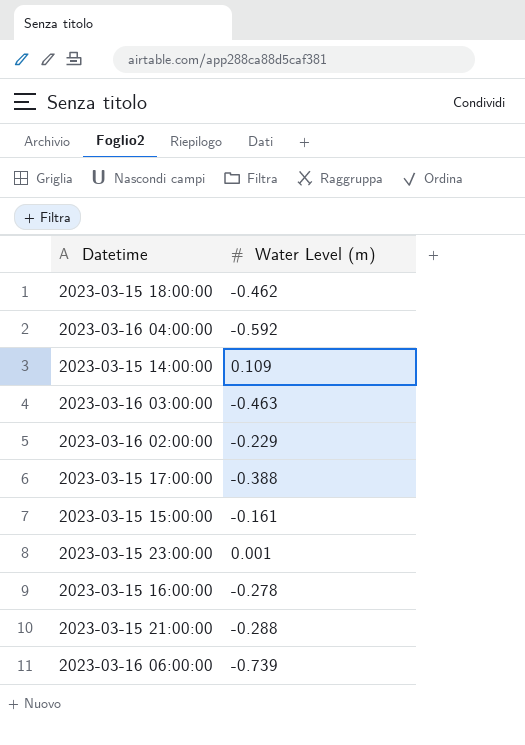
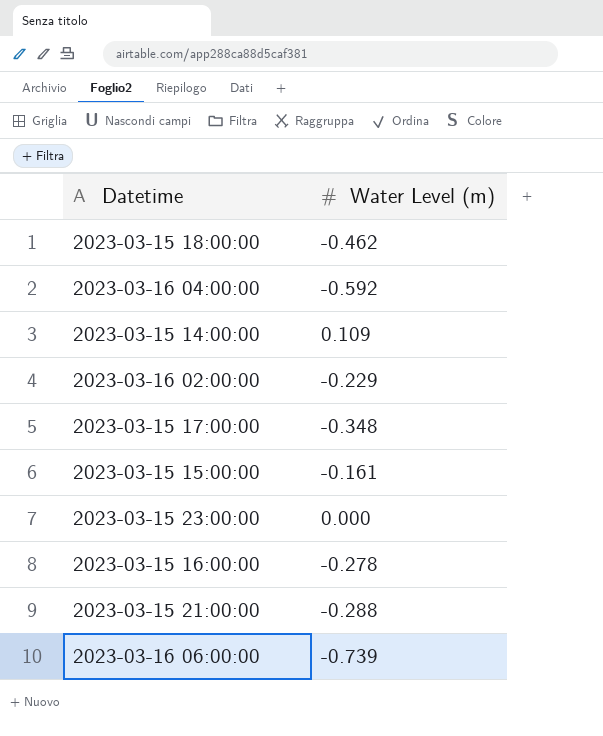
row 2023-03-16 03:00:00: -0.463 -> none
2023-03-15 17:00:00 | Water Level (m): -0.388 -> -0.348
2023-03-15 23:00:00 | Water Level (m): 0.001 -> 0.000

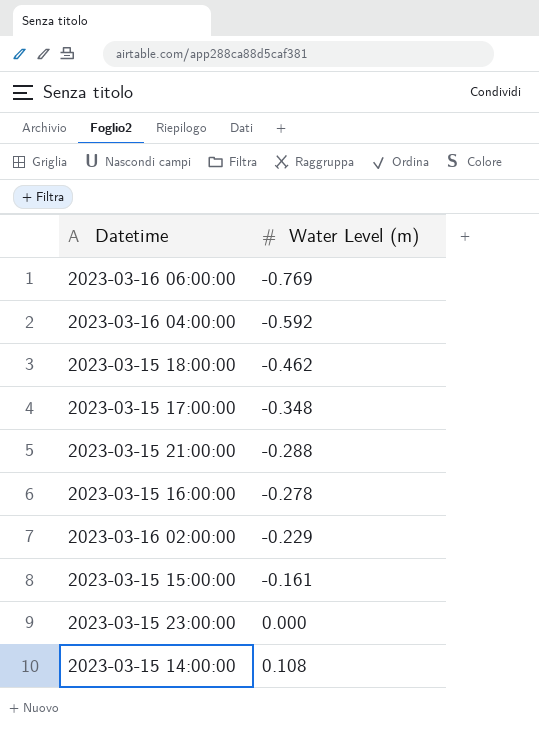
row order: none -> Water Level (m) ascending
2023-03-16 06:00:00 | Water Level (m): -0.739 -> -0.769
2023-03-15 14:00:00 | Water Level (m): 0.109 -> 0.108

